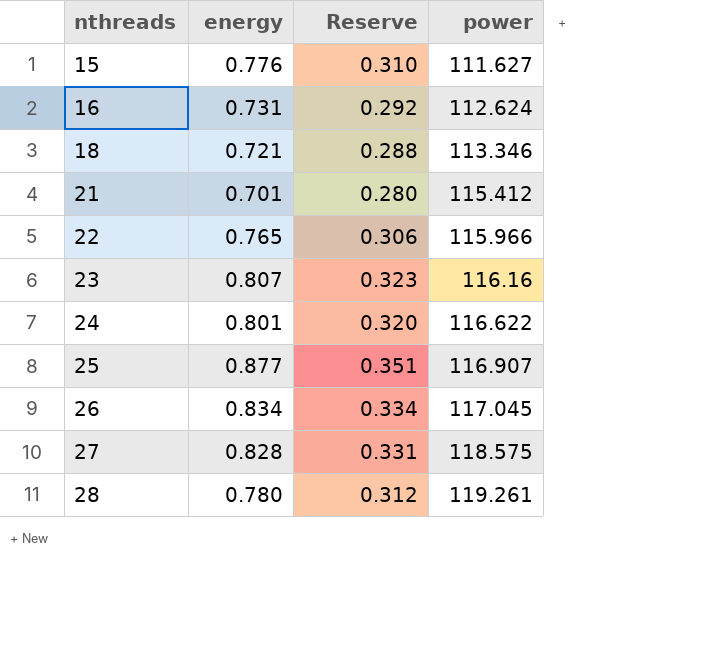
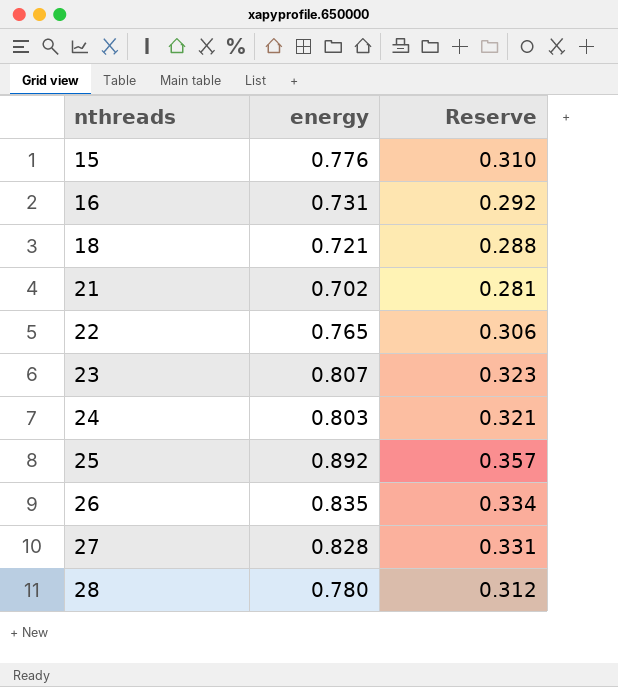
column power | position: 4 -> none
21 | energy: 0.701 -> 0.702
21 | Reserve: 0.280 -> 0.281
24 | energy: 0.801 -> 0.803
24 | Reserve: 0.320 -> 0.321
25 | energy: 0.877 -> 0.892
25 | Reserve: 0.351 -> 0.357
26 | energy: 0.834 -> 0.835

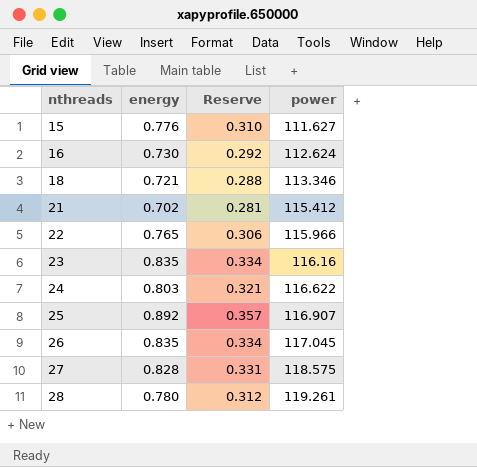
column power | position: none -> 4
16 | energy: 0.731 -> 0.730
23 | energy: 0.807 -> 0.835
23 | Reserve: 0.323 -> 0.334

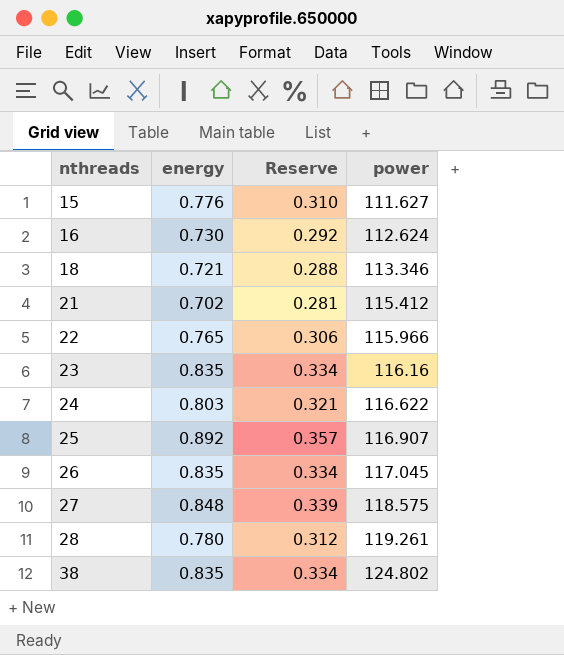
27 | energy: 0.828 -> 0.848
27 | Reserve: 0.331 -> 0.339
row 38: none -> 0.835 | 0.334 | 124.802

